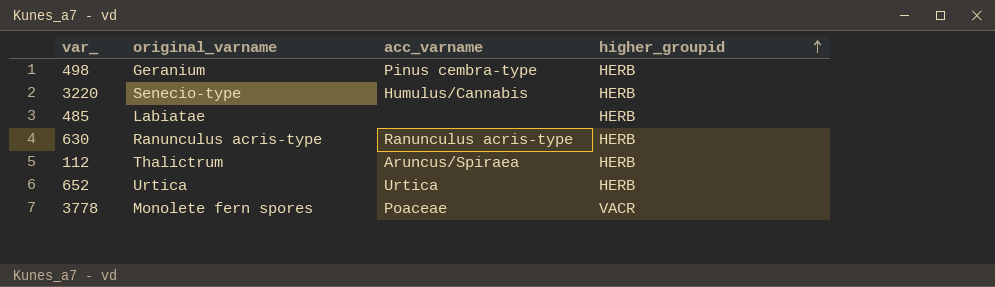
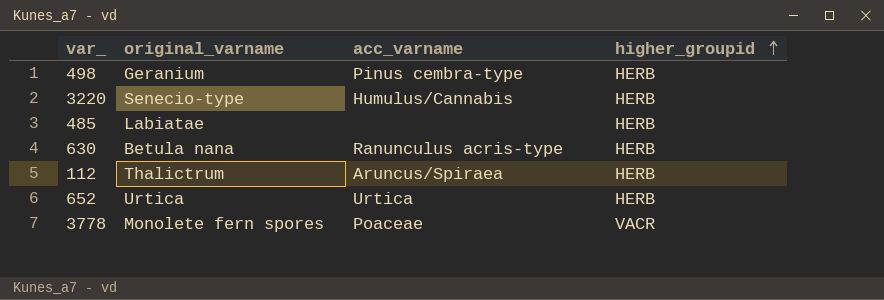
630 | original_varname: Ranunculus acris-type -> Betula nana

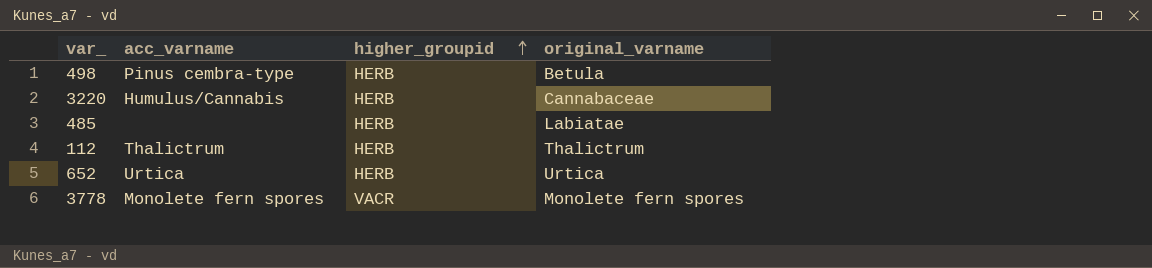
column original_varname | position: 2 -> 4
row 630: Betula nana | Ranunculus acris-type | HERB -> none
498 | original_varname: Geranium -> Betula
3220 | original_varname: Senecio-type -> Cannabaceae
112 | acc_varname: Aruncus/Spiraea -> Thalictrum
3778 | acc_varname: Poaceae -> Monolete fern spores

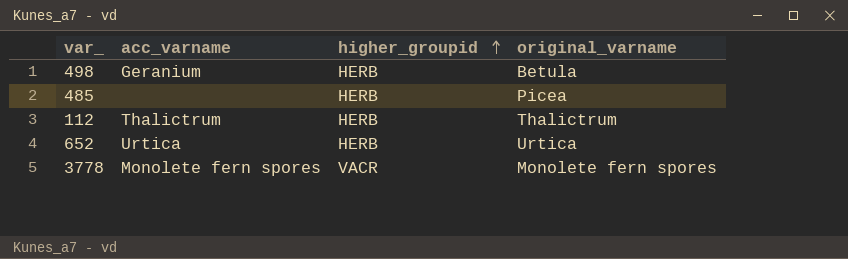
row 3220: Humulus/Cannabis | HERB | Cannabaceae -> none
498 | acc_varname: Pinus cembra-type -> Geranium
485 | original_varname: Labiatae -> Picea

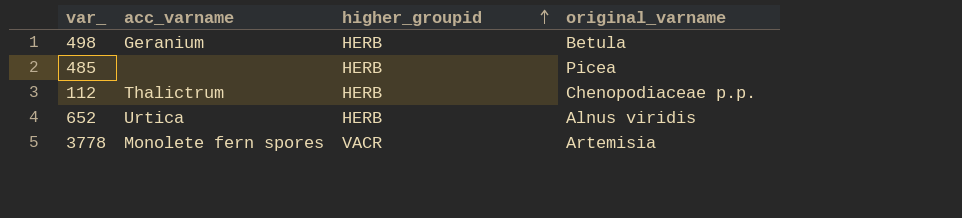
112 | original_varname: Thalictrum -> Chenopodiaceae p.p.
652 | original_varname: Urtica -> Alnus viridis
3778 | original_varname: Monolete fern spores -> Artemisia

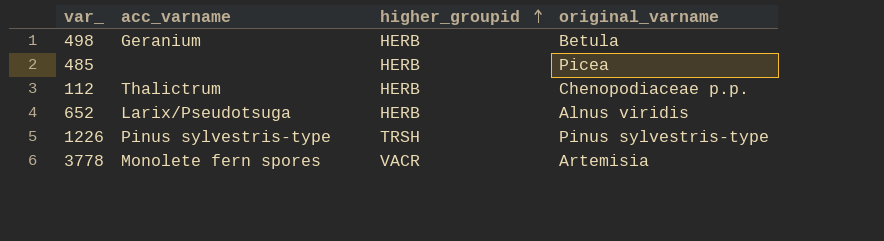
652 | acc_varname: Urtica -> Larix/Pseudotsuga
row 1226: none -> Pinus sylvestris-type | TRSH | Pinus sylvestris-type

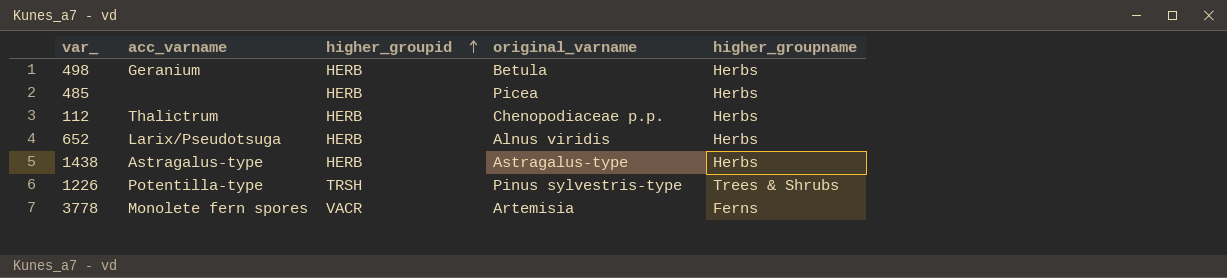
column higher_groupname | position: none -> 5
row 1438: none -> Astragalus-type | HERB | Astragalus-type | Herbs
1226 | acc_varname: Pinus sylvestris-type -> Potentilla-type

